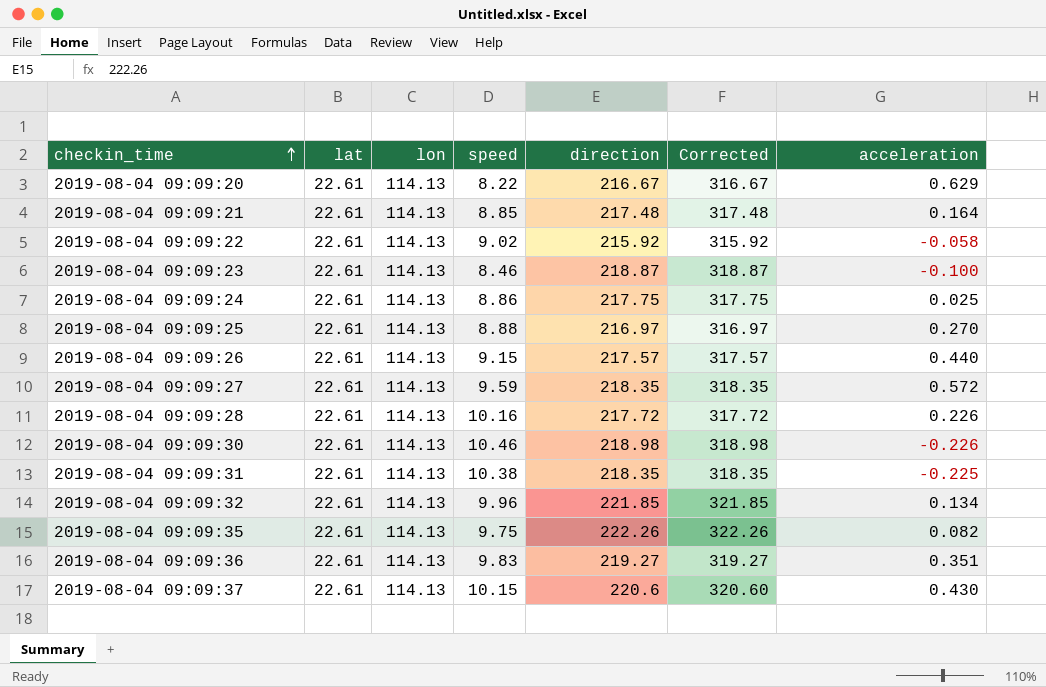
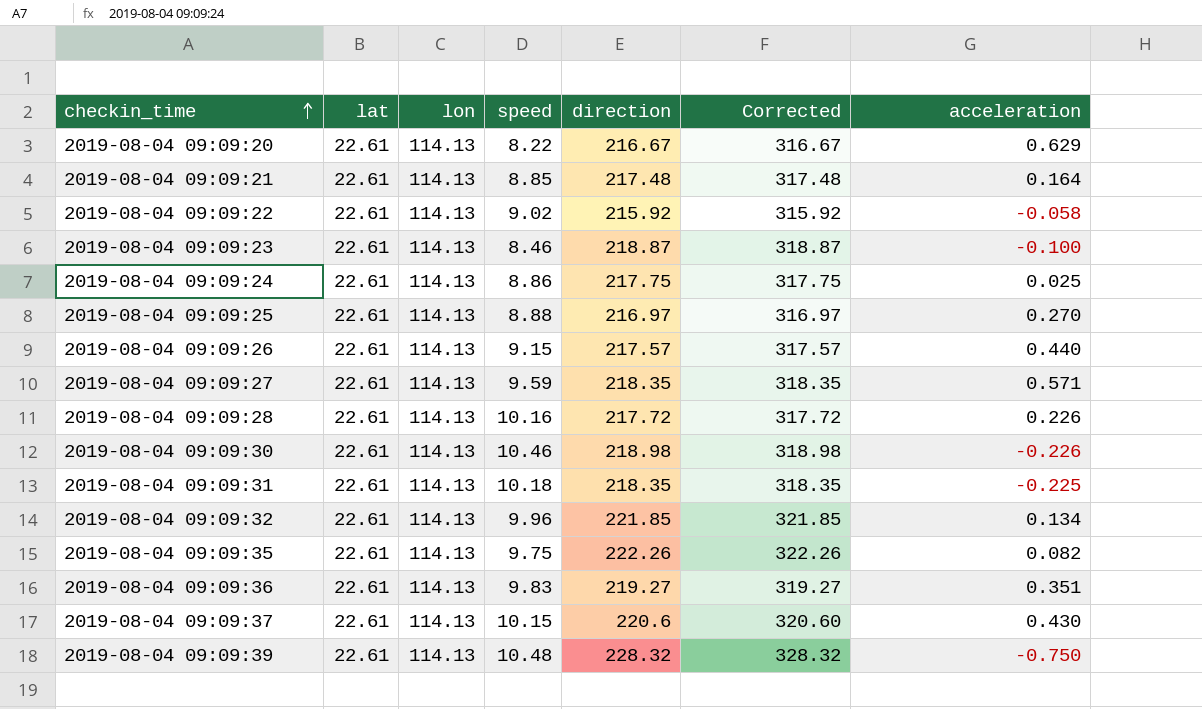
2019-08-04 09:09:27 | acceleration: 0.572 -> 0.571
2019-08-04 09:09:31 | speed: 10.38 -> 10.18
row 2019-08-04 09:09:39: none -> 22.61 | 114.13 | 10.48 | 228.32 | 328.32 | -0.750

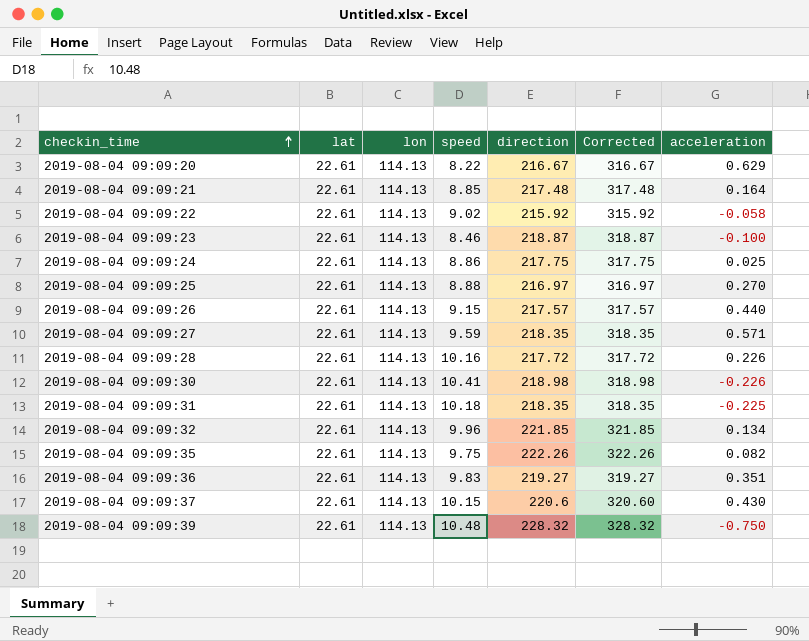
2019-08-04 09:09:30 | speed: 10.46 -> 10.41

